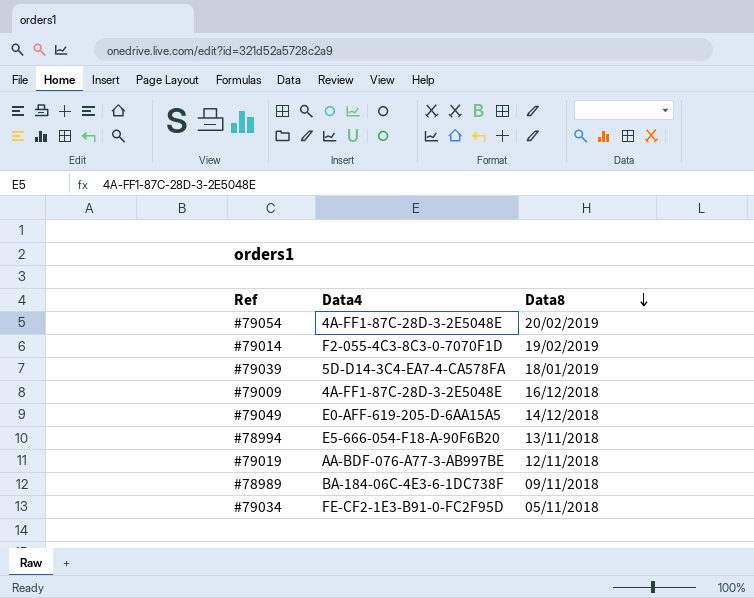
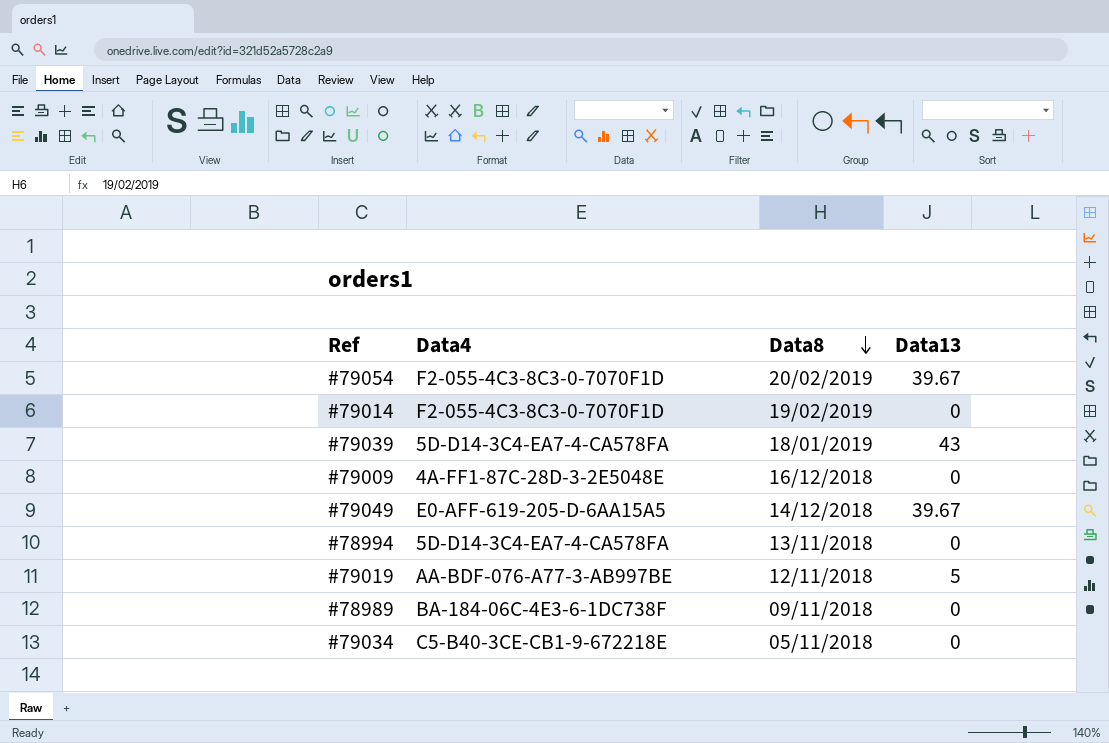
column Data13 | position: none -> 4
#79054 | Data4: 4A-FF1-87C-28D-3-2E5048E -> F2-055-4C3-8C3-0-7070F1D
#78994 | Data4: E5-666-054-F18-A-90F6B20 -> 5D-D14-3C4-EA7-4-CA578FA
#79034 | Data4: FE-CF2-1E3-B91-0-FC2F95D -> C5-B40-3CE-CB1-9-672218E

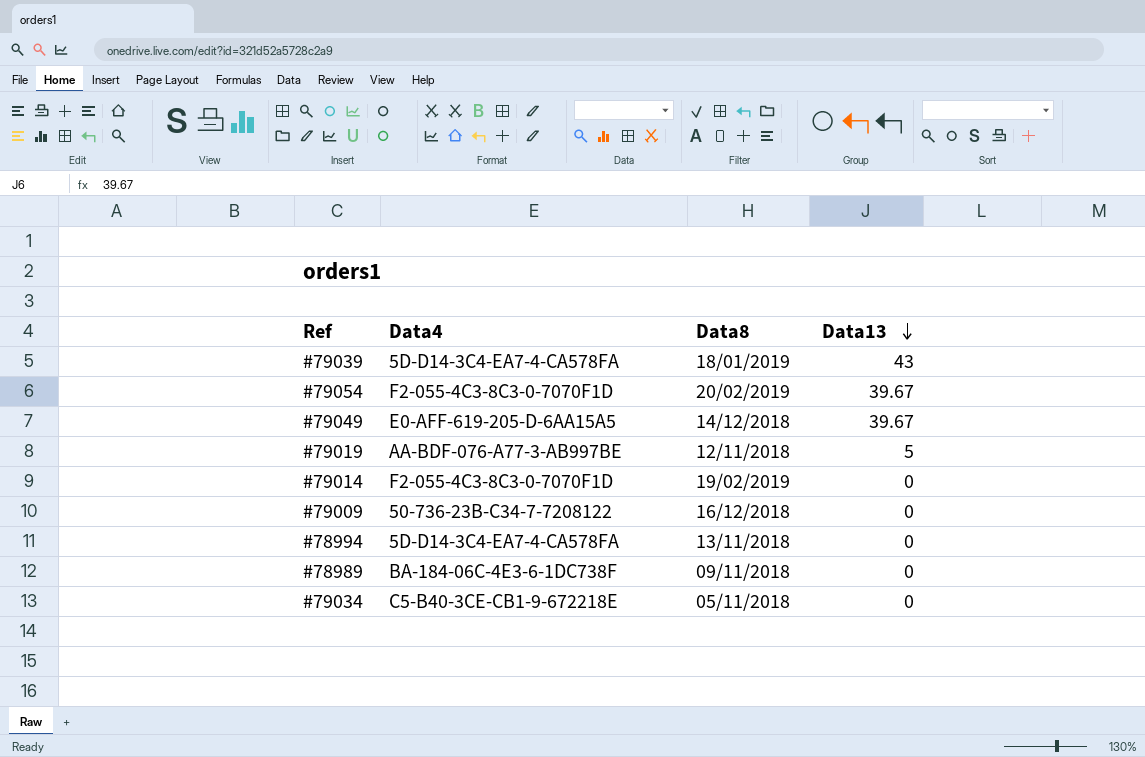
row order: Data8 descending -> Data13 descending
#79009 | Data4: 4A-FF1-87C-28D-3-2E5048E -> 50-736-23B-C34-7-7208122

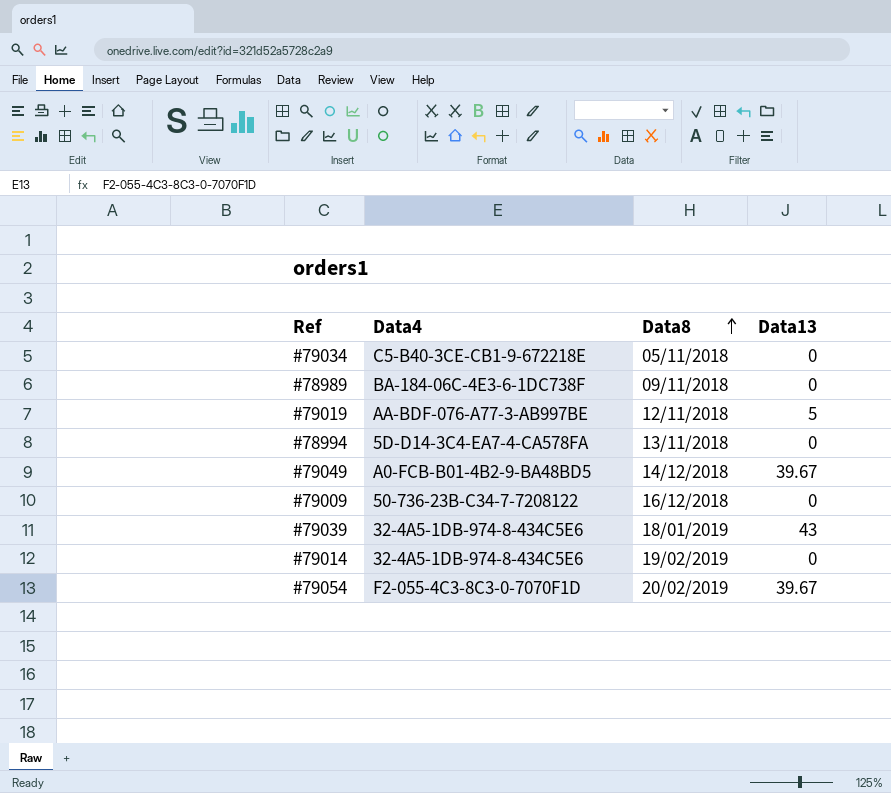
row order: Data13 descending -> Data8 ascending
#79049 | Data4: E0-AFF-619-205-D-6AA15A5 -> A0-FCB-B01-4B2-9-BA48BD5
#79039 | Data4: 5D-D14-3C4-EA7-4-CA578FA -> 32-4A5-1DB-974-8-434C5E6
#79014 | Data4: F2-055-4C3-8C3-0-7070F1D -> 32-4A5-1DB-974-8-434C5E6

